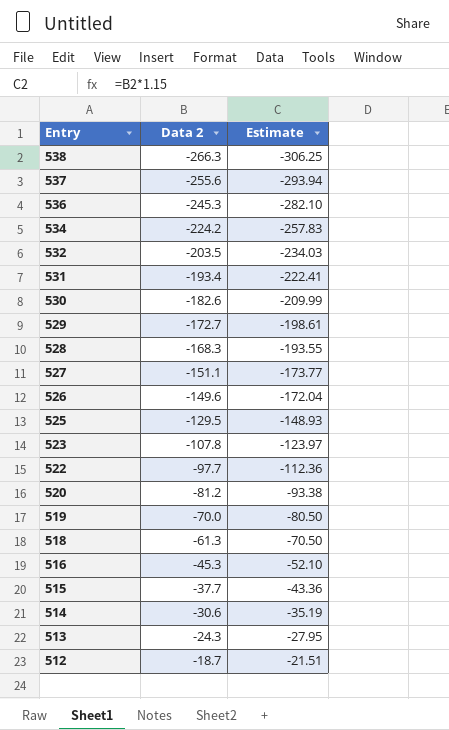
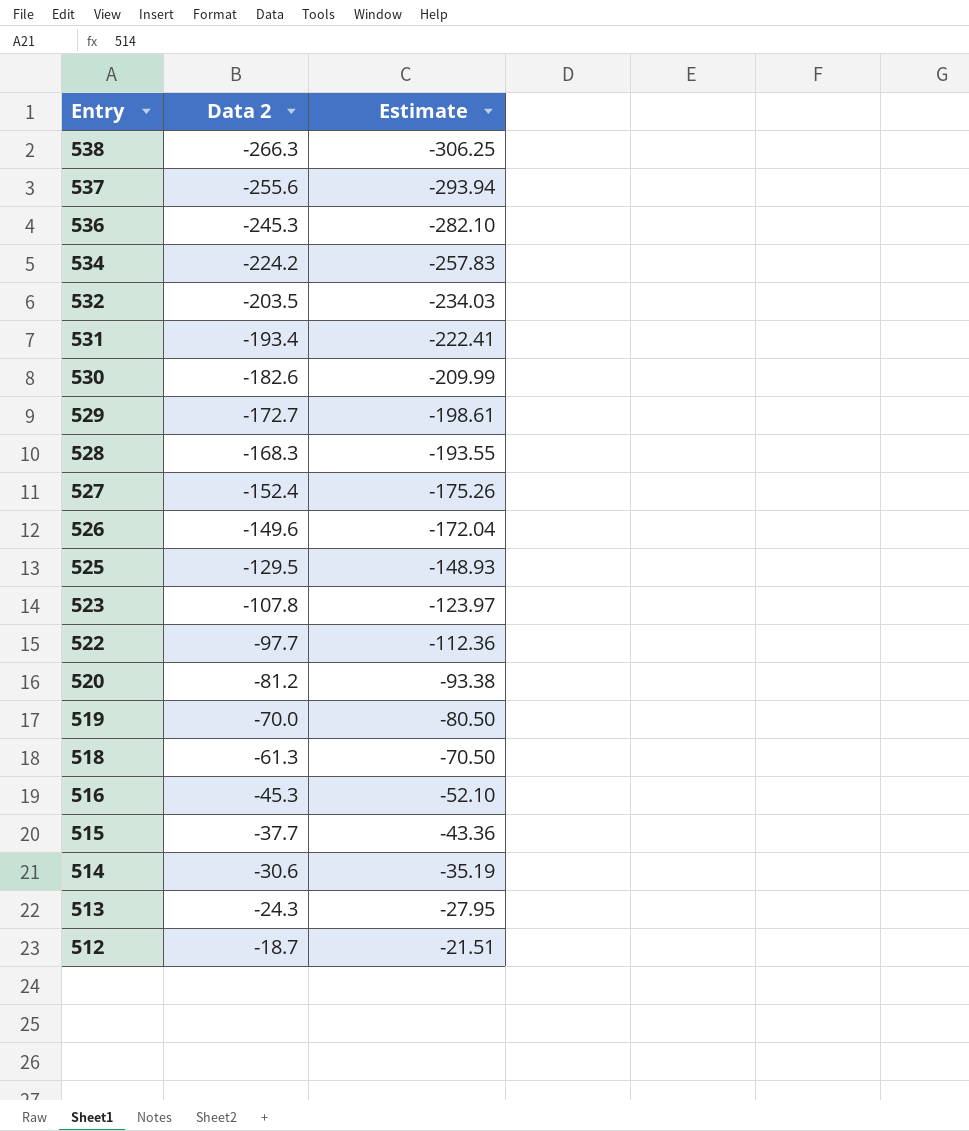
527 | Data 2: -151.1 -> -152.4
527 | Estimate: -173.77 -> -175.26

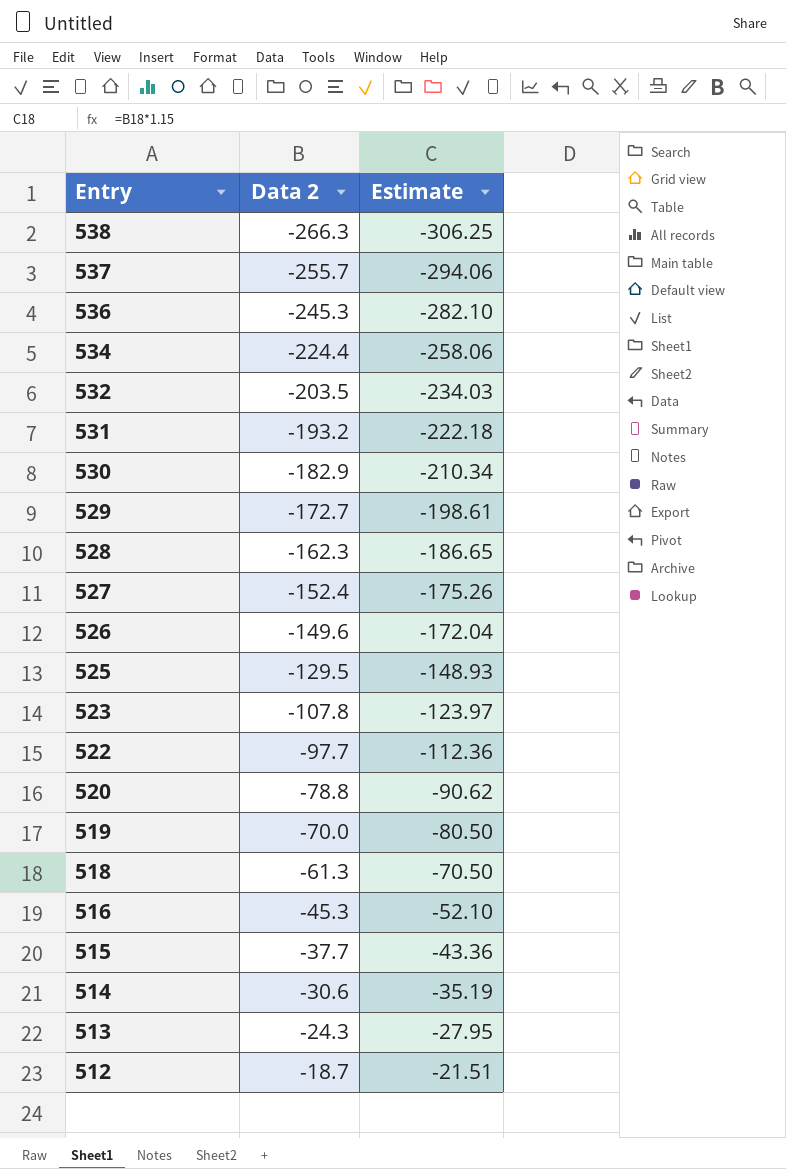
537 | Data 2: -255.6 -> -255.7
537 | Estimate: -293.94 -> -294.06
534 | Data 2: -224.2 -> -224.4
534 | Estimate: -257.83 -> -258.06
531 | Data 2: -193.4 -> -193.2
531 | Estimate: -222.41 -> -222.18
530 | Data 2: -182.6 -> -182.9
530 | Estimate: -209.99 -> -210.34
528 | Data 2: -168.3 -> -162.3
528 | Estimate: -193.55 -> -186.65
520 | Data 2: -81.2 -> -78.8
520 | Estimate: -93.38 -> -90.62

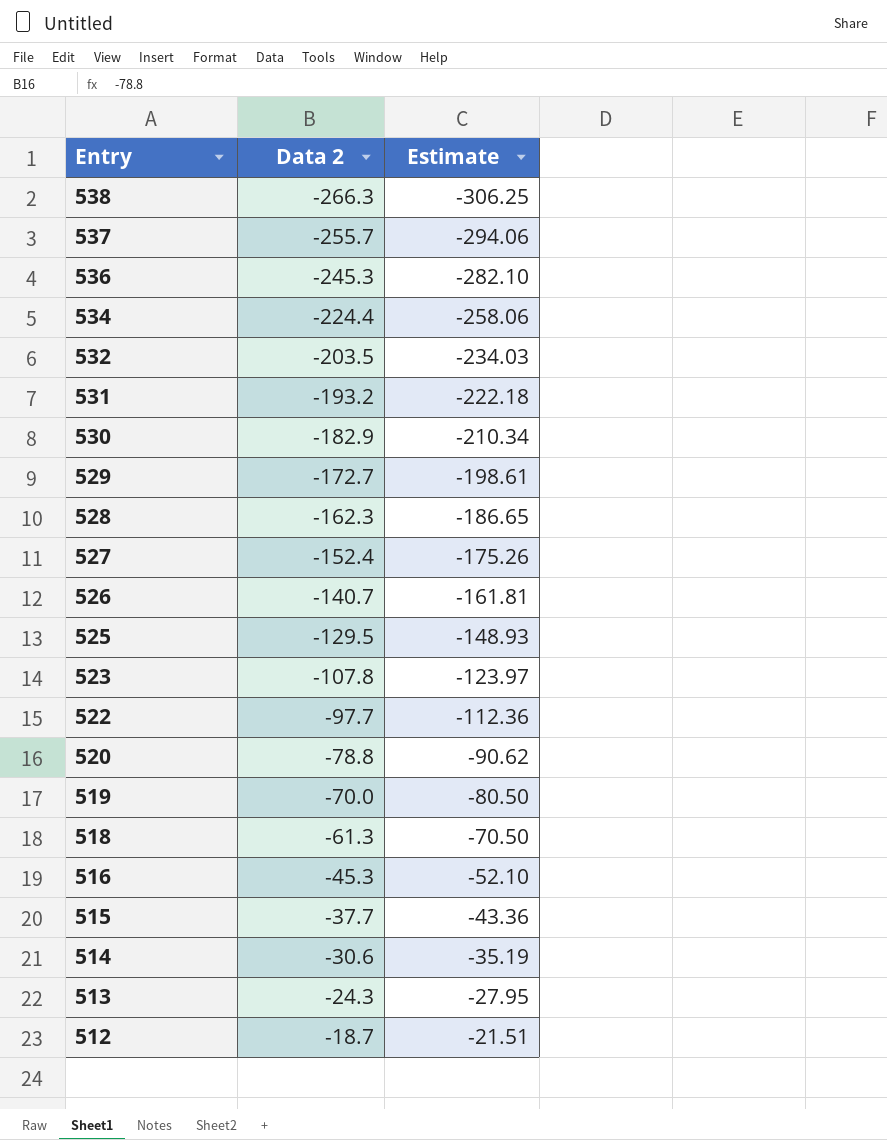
526 | Data 2: -149.6 -> -140.7
526 | Estimate: -172.04 -> -161.81

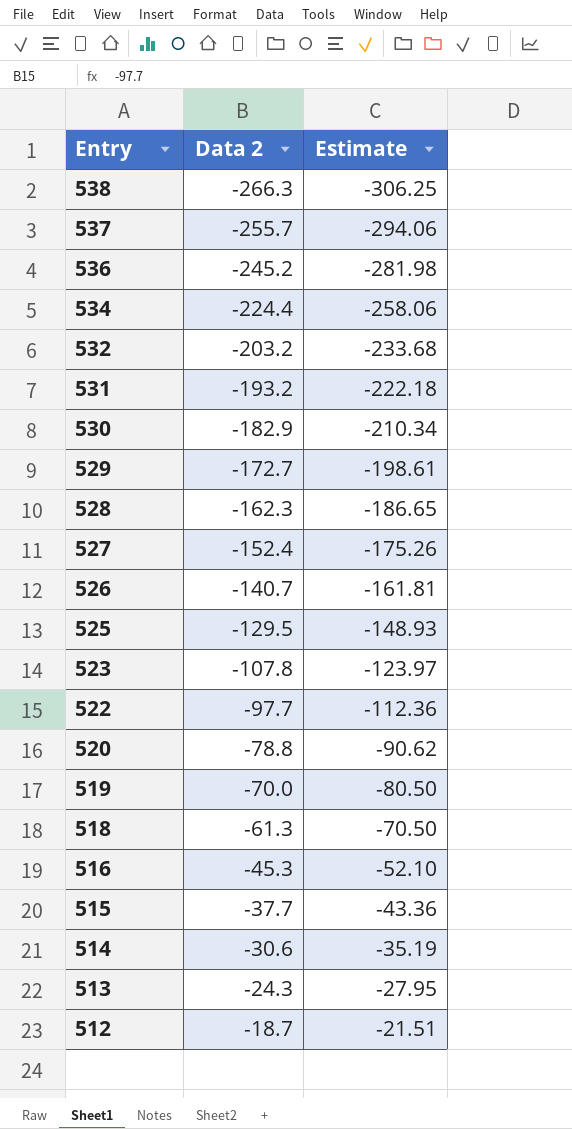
536 | Data 2: -245.3 -> -245.2
536 | Estimate: -282.10 -> -281.98
532 | Data 2: -203.5 -> -203.2
532 | Estimate: -234.03 -> -233.68

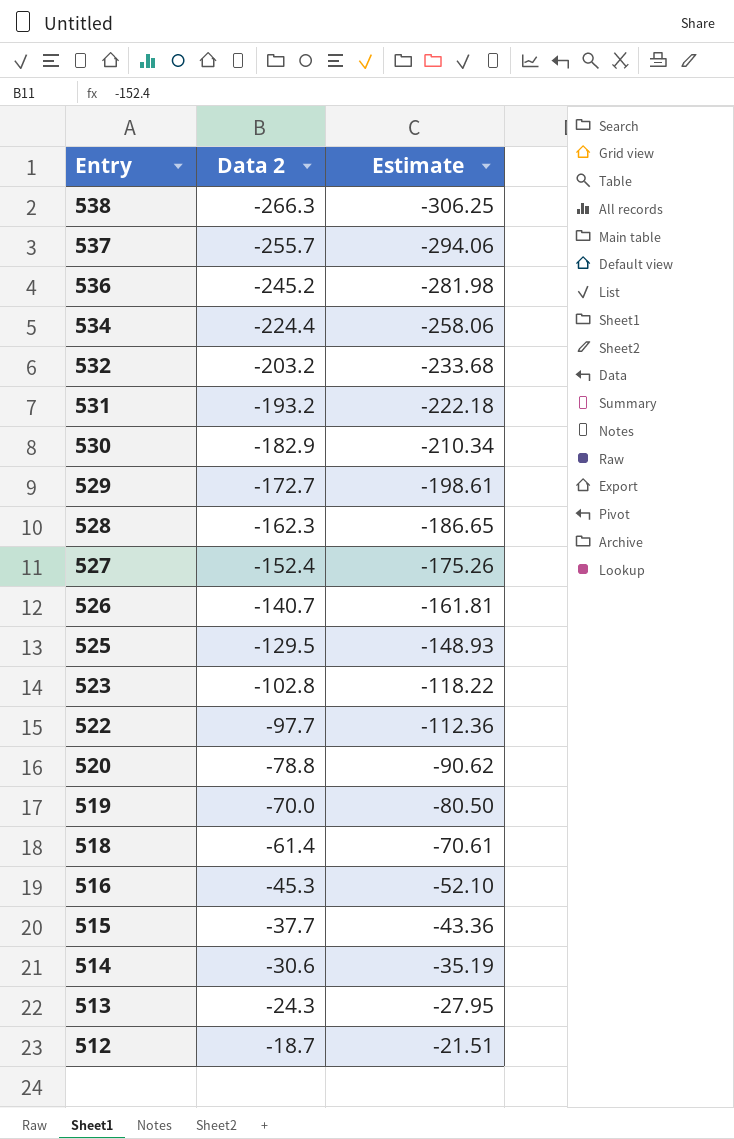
523 | Data 2: -107.8 -> -102.8
523 | Estimate: -123.97 -> -118.22
518 | Data 2: -61.3 -> -61.4
518 | Estimate: -70.50 -> -70.61

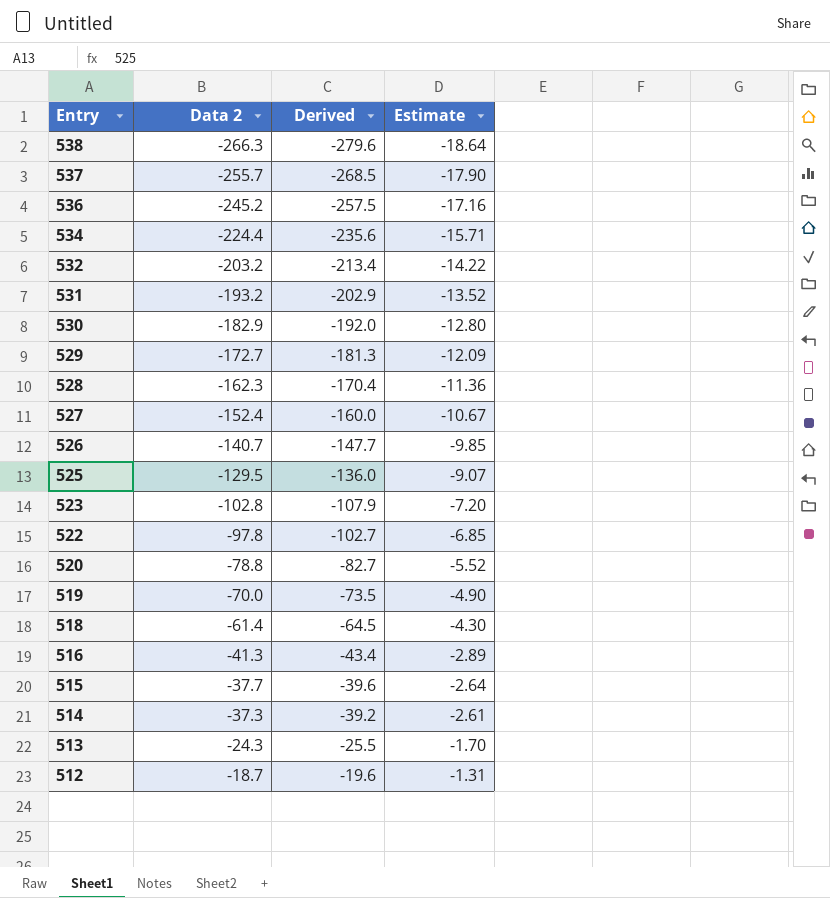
column Derived | formula: none -> [Data 2] * 1.05
column Estimate | formula: [Data 2] * 1.15 -> [Data 2] * 0.07
522 | Data 2: -97.7 -> -97.8
516 | Data 2: -45.3 -> -41.3
514 | Data 2: -30.6 -> -37.3

